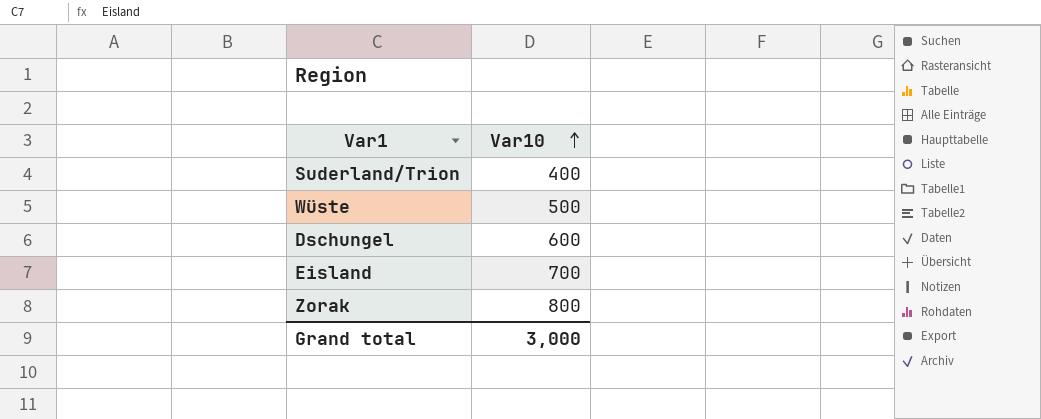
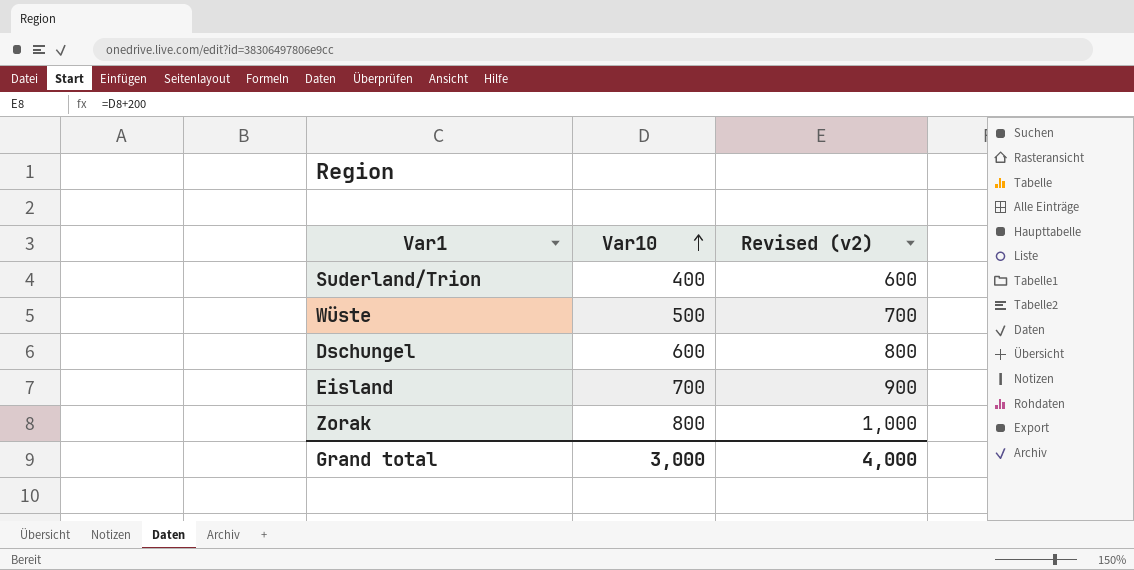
column Revised (v2) | formula: none -> [Var10] + 200

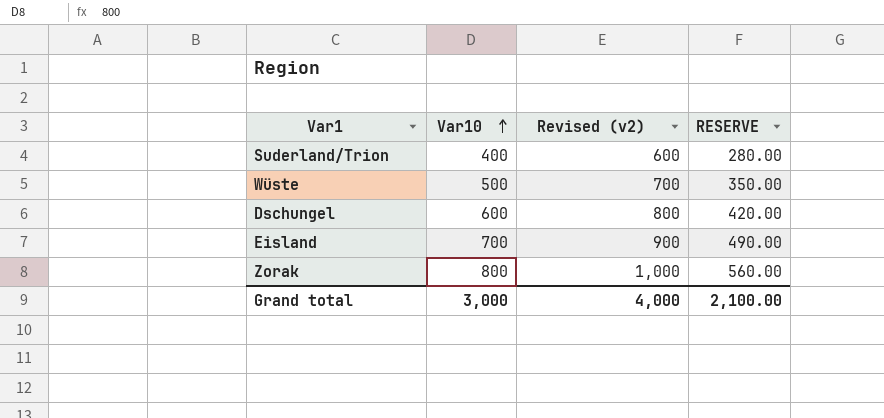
column RESERVE | formula: none -> [Var10] * 0.7

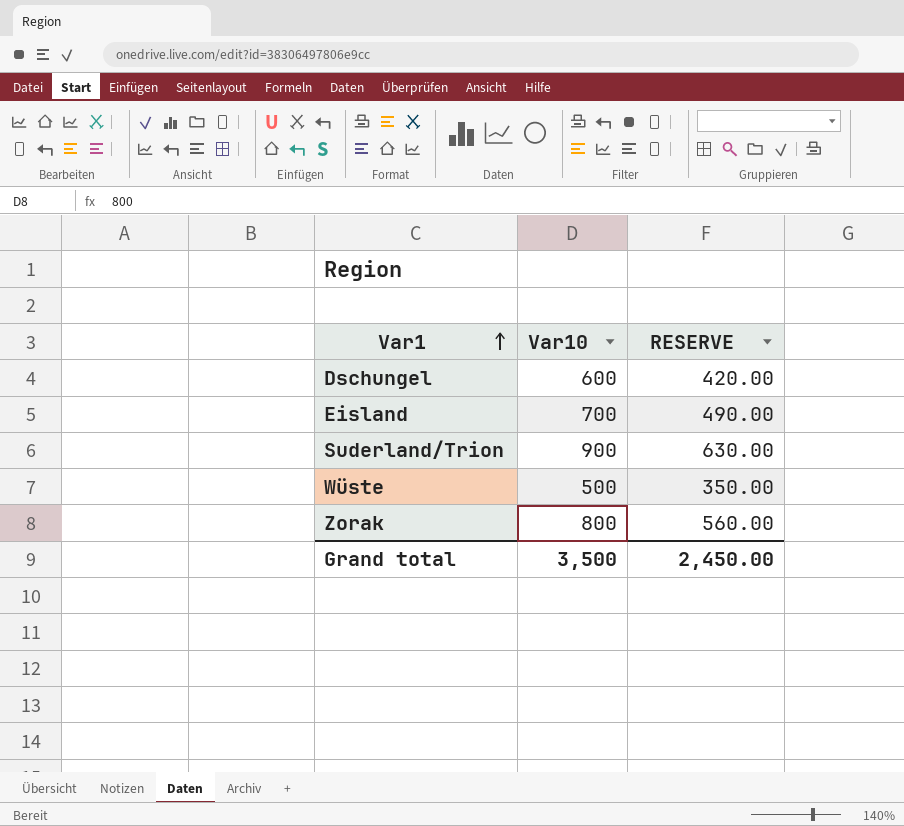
row order: Var10 ascending -> Var1 ascending
column Revised (v2) | formula: [Var10] + 200 -> none
Suderland/Trion | Var10: 400 -> 900
Suderland/Trion | RESERVE: 280.00 -> 630.00
Grand total | Var10: 3,000 -> 3,500
Grand total | RESERVE: 2,100.00 -> 2,450.00

